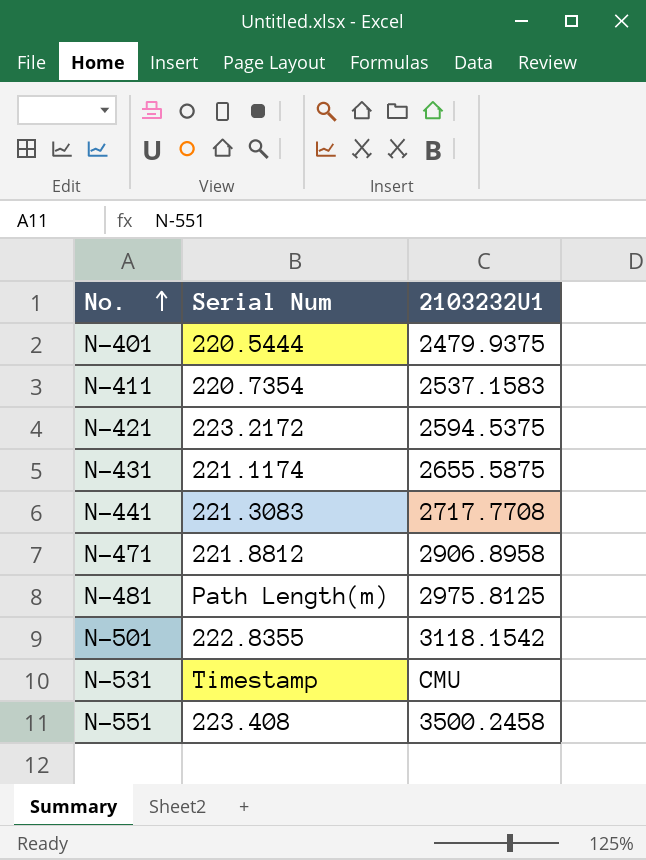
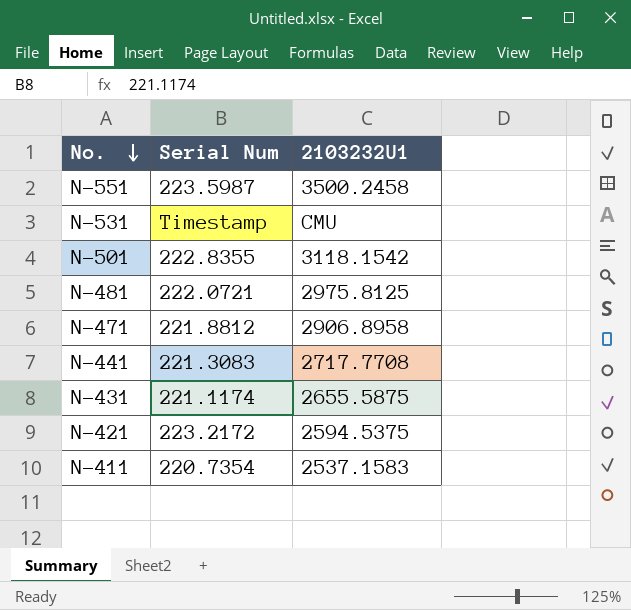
row order: No. ascending -> No. descending
row N-401: 220.5444 | 2479.9375 -> none
N-551 | Serial Num: 223.408 -> 223.5987
N-481 | Serial Num: Path Length(m) -> 222.0721

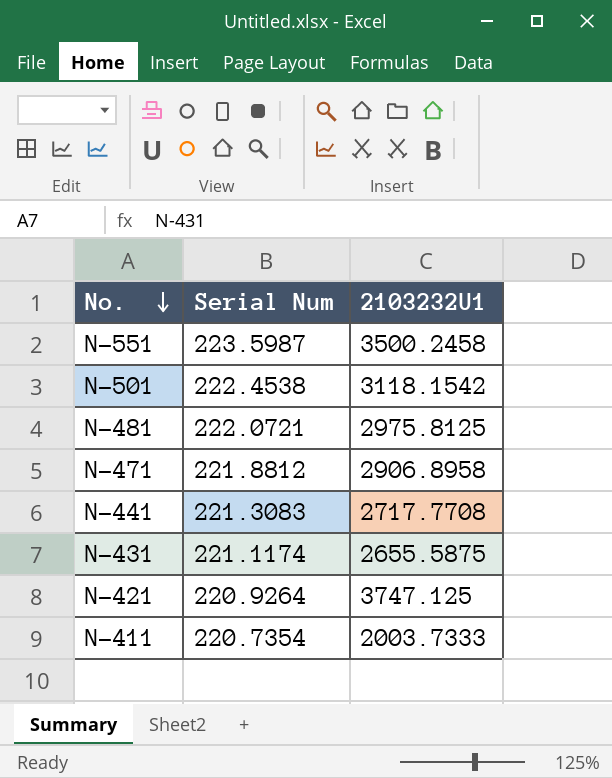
row N-531: Timestamp | CMU -> none
N-501 | Serial Num: 222.8355 -> 222.4538
N-421 | Serial Num: 223.2172 -> 220.9264
N-421 | 2103232U1: 2594.5375 -> 3747.125
N-411 | 2103232U1: 2537.1583 -> 2003.7333

